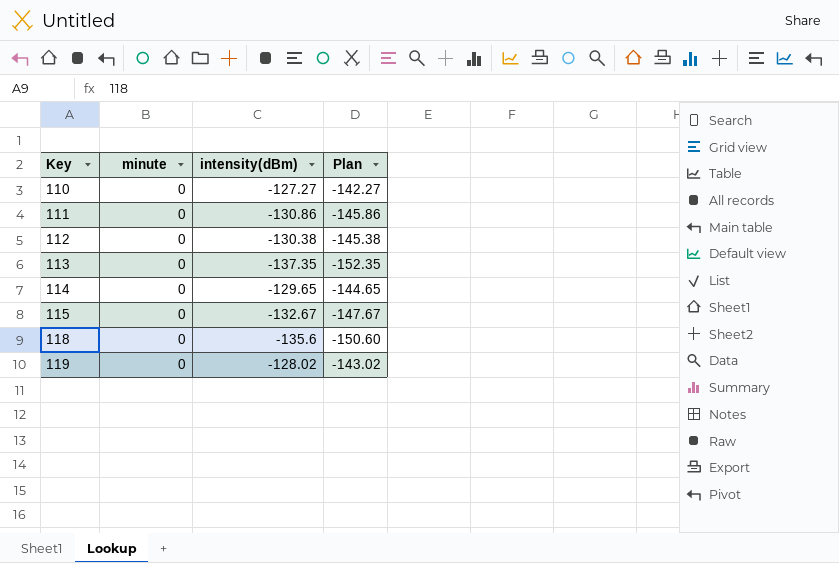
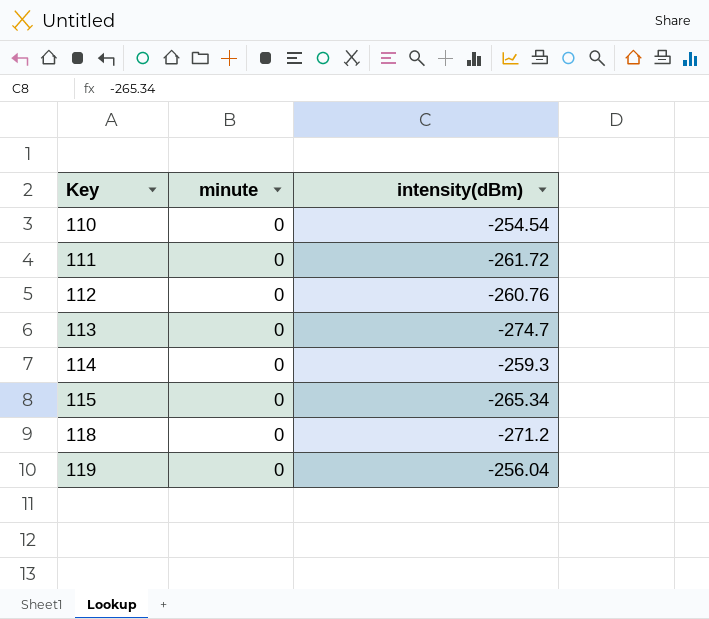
column Plan | formula: [intensity(dBm)] - 15 -> none
110 | intensity(dBm): -127.27 -> -254.54
111 | intensity(dBm): -130.86 -> -261.72
112 | intensity(dBm): -130.38 -> -260.76
113 | intensity(dBm): -137.35 -> -274.7
114 | intensity(dBm): -129.65 -> -259.3
115 | intensity(dBm): -132.67 -> -265.34
118 | intensity(dBm): -135.6 -> -271.2
119 | intensity(dBm): -128.02 -> -256.04

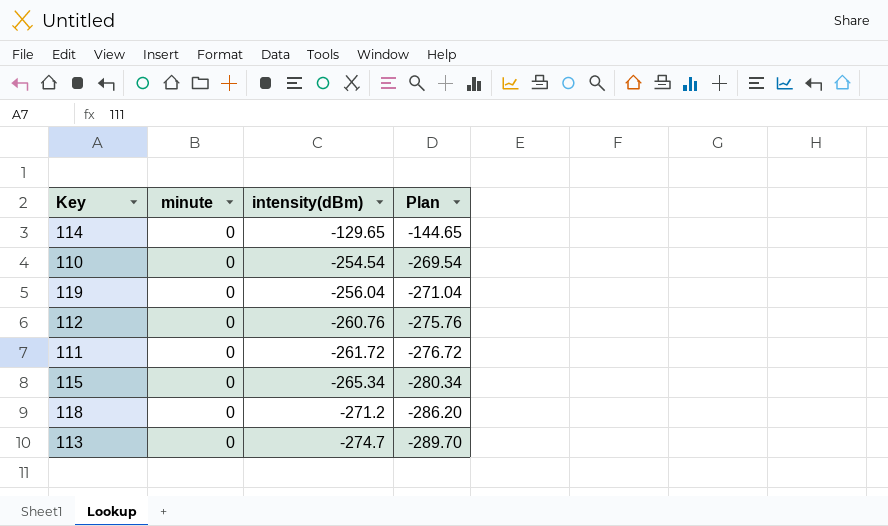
row order: Key ascending -> intensity(dBm) descending
column Plan | formula: none -> [intensity(dBm)] - 15
114 | intensity(dBm): -259.3 -> -129.65

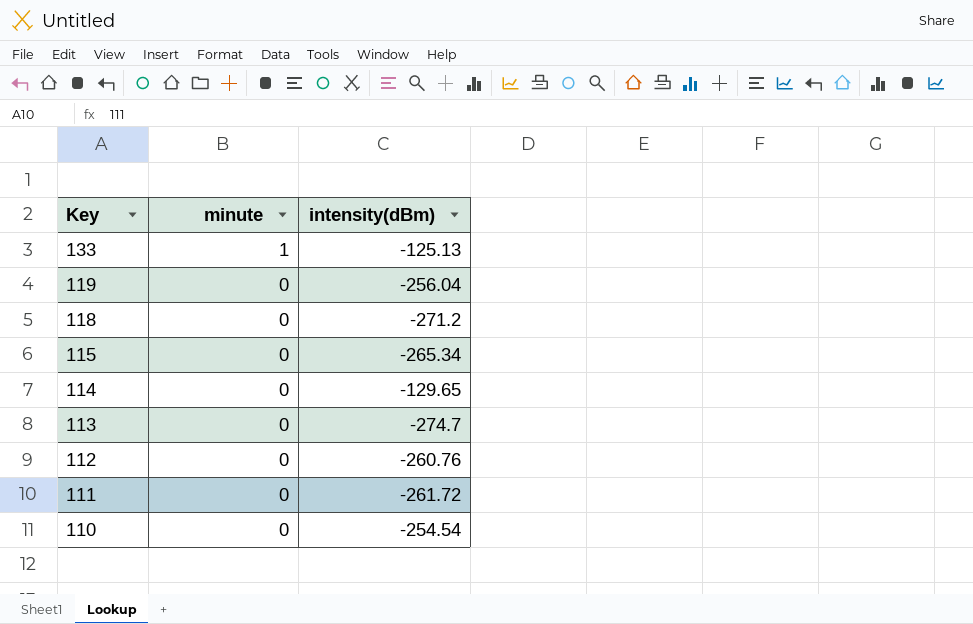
row order: intensity(dBm) descending -> Key descending
column Plan | formula: [intensity(dBm)] - 15 -> none
row 133: none -> 1 | -125.13

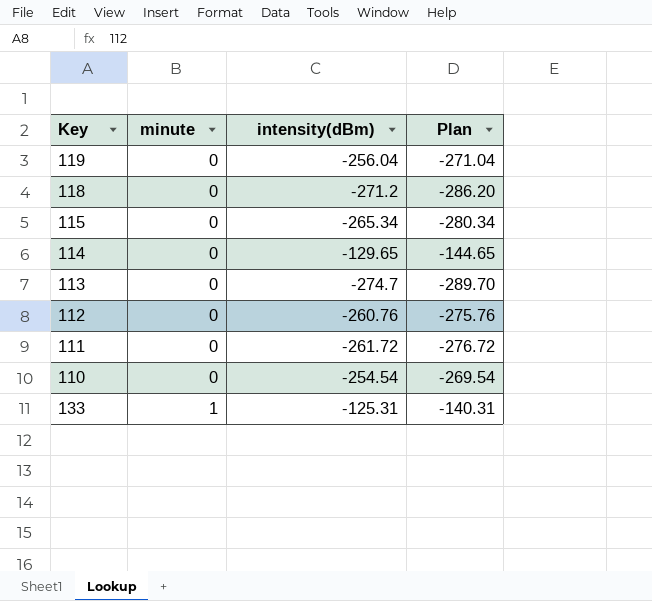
row order: Key descending -> minute ascending
column Plan | formula: none -> [intensity(dBm)] - 15
133 | intensity(dBm): -125.13 -> -125.31

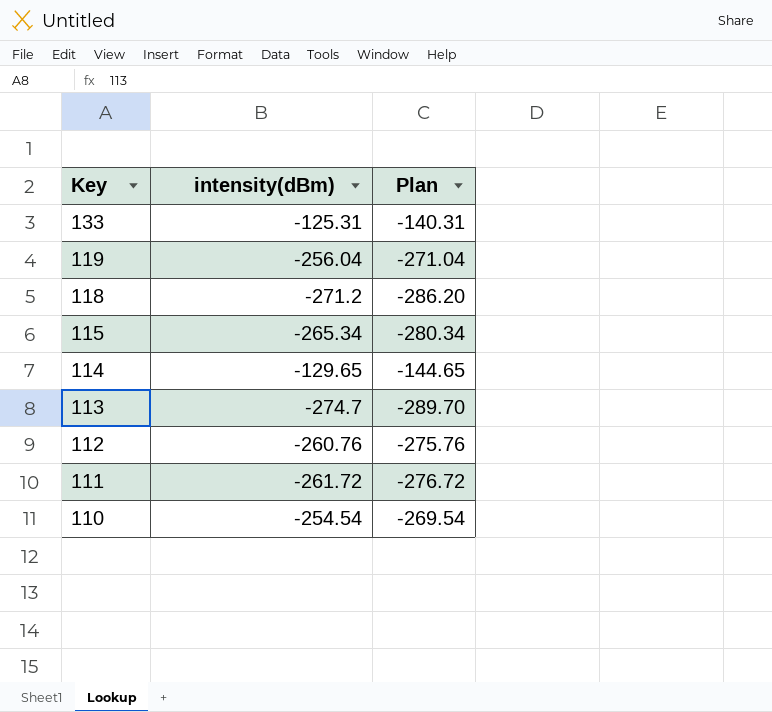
row order: minute ascending -> Key descending
column minute | position: 2 -> none

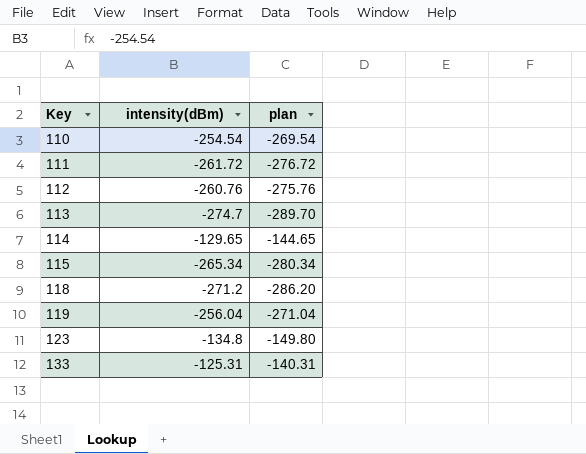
row order: Key descending -> Key ascending
column name: Plan -> plan
row 123: none -> -134.8 | -149.80

